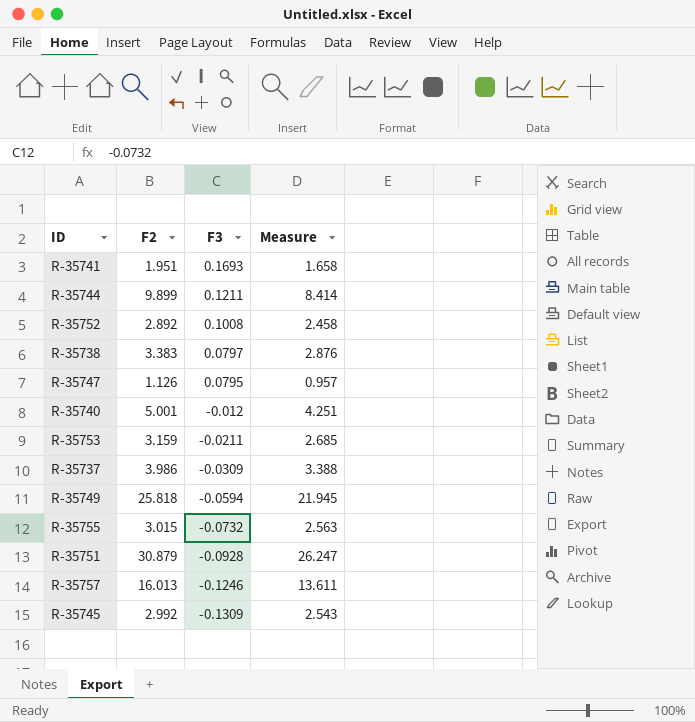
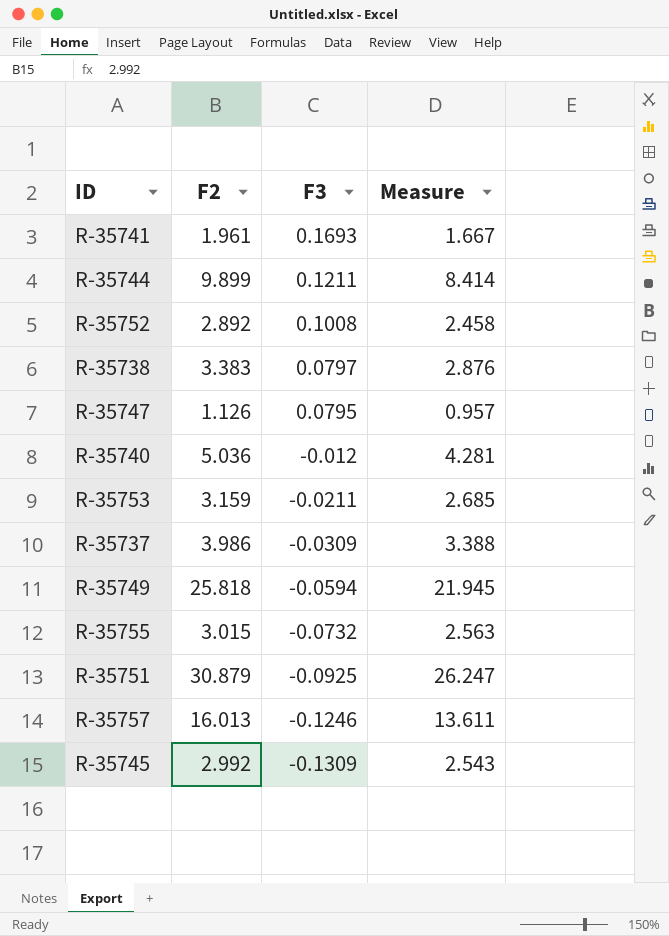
R-35741 | F2: 1.951 -> 1.961
R-35741 | Measure: 1.658 -> 1.667
R-35740 | F2: 5.001 -> 5.036
R-35740 | Measure: 4.251 -> 4.281
R-35751 | F3: -0.0928 -> -0.0925

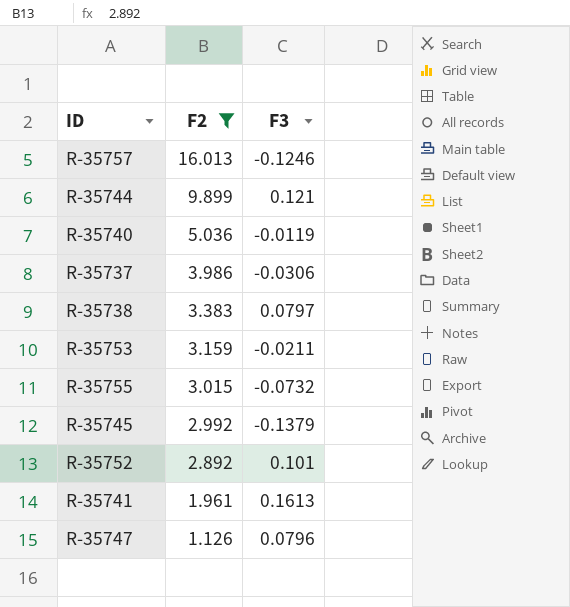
filter: none -> F2 <= 16.013
row order: F3 descending -> F2 descending
column Measure | formula: [F2] * 0.85 -> none
R-35744 | F3: 0.1211 -> 0.121
R-35740 | F3: -0.012 -> -0.0119
R-35737 | F3: -0.0309 -> -0.0306
R-35745 | F3: -0.1309 -> -0.1379
R-35752 | F3: 0.1008 -> 0.101
R-35741 | F3: 0.1693 -> 0.1613
R-35747 | F3: 0.0795 -> 0.0796

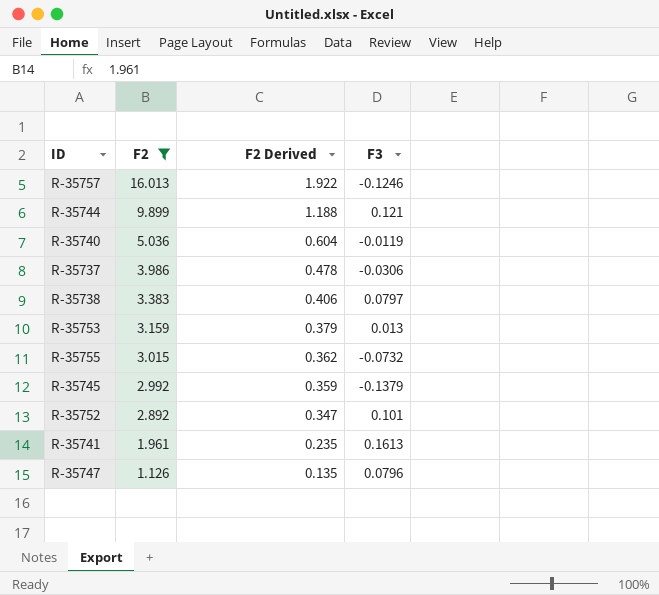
column F2 Derived | formula: none -> [F2] * 0.12
R-35753 | F3: -0.0211 -> 0.013

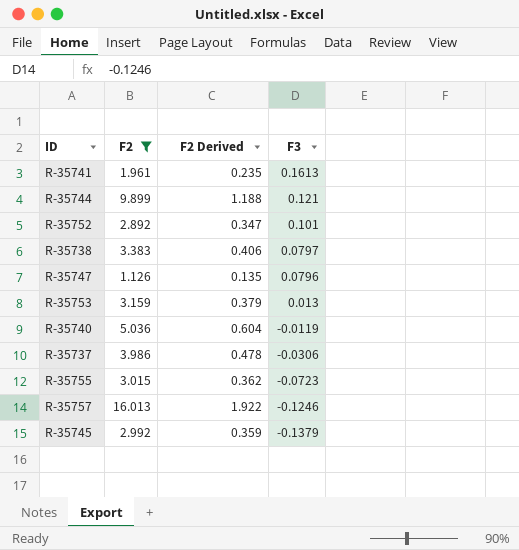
row order: F2 descending -> F3 descending
R-35755 | F3: -0.0732 -> -0.0723

